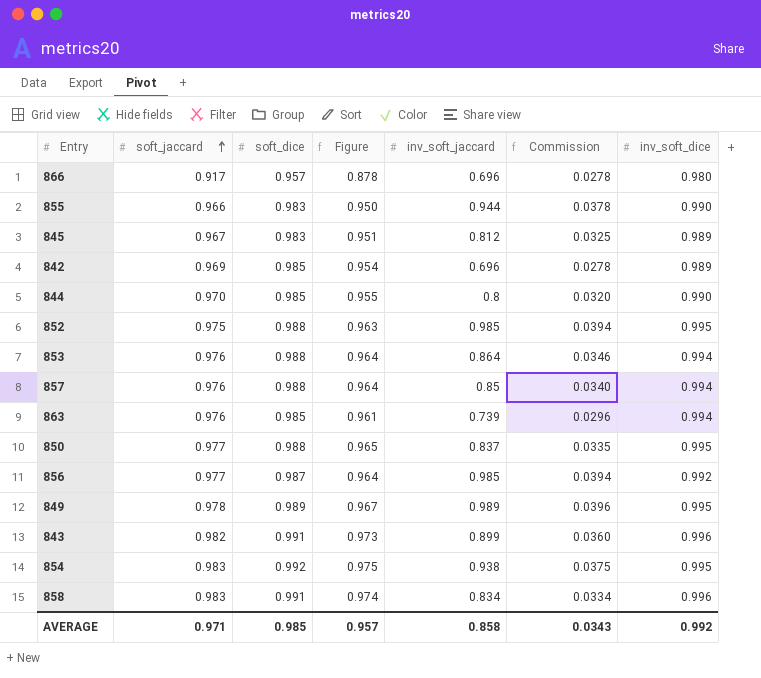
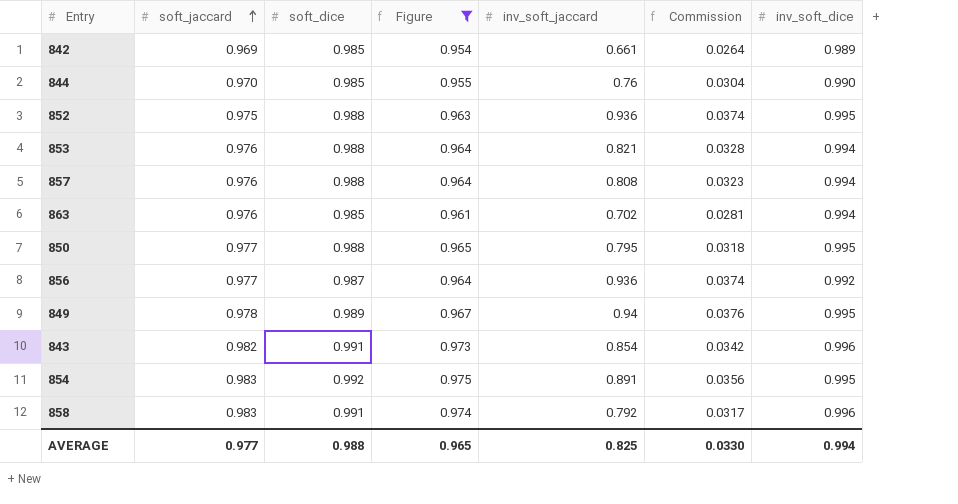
filter: none -> Figure >= 0.954
842 | inv_soft_jaccard: 0.696 -> 0.661
842 | Commission: 0.0278 -> 0.0264
844 | inv_soft_jaccard: 0.8 -> 0.76
844 | Commission: 0.0320 -> 0.0304
852 | inv_soft_jaccard: 0.985 -> 0.936
852 | Commission: 0.0394 -> 0.0374
853 | inv_soft_jaccard: 0.864 -> 0.821
853 | Commission: 0.0346 -> 0.0328
857 | inv_soft_jaccard: 0.85 -> 0.808
857 | Commission: 0.0340 -> 0.0323
863 | inv_soft_jaccard: 0.739 -> 0.702
863 | Commission: 0.0296 -> 0.0281
850 | inv_soft_jaccard: 0.837 -> 0.795
850 | Commission: 0.0335 -> 0.0318
856 | inv_soft_jaccard: 0.985 -> 0.936
856 | Commission: 0.0394 -> 0.0374
849 | inv_soft_jaccard: 0.989 -> 0.94
849 | Commission: 0.0396 -> 0.0376
843 | inv_soft_jaccard: 0.899 -> 0.854
843 | Commission: 0.0360 -> 0.0342
854 | inv_soft_jaccard: 0.938 -> 0.891
854 | Commission: 0.0375 -> 0.0356
858 | inv_soft_jaccard: 0.834 -> 0.792
858 | Commission: 0.0334 -> 0.0317
AVERAGE | soft_jaccard: 0.971 -> 0.977
AVERAGE | soft_dice: 0.985 -> 0.988
AVERAGE | Figure: 0.957 -> 0.965
AVERAGE | inv_soft_jaccard: 0.858 -> 0.825
AVERAGE | Commission: 0.0343 -> 0.0330
AVERAGE | inv_soft_dice: 0.992 -> 0.994

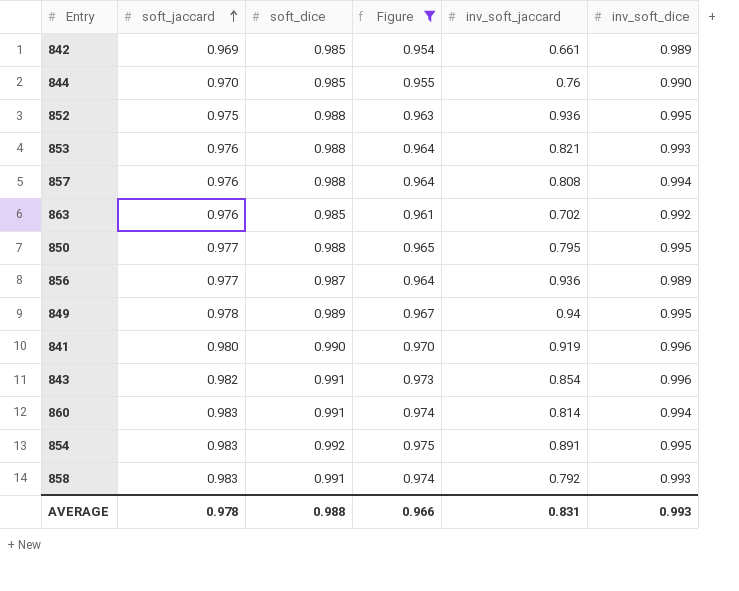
column Commission | formula: [inv_soft_jaccard] * 0.04 -> none
853 | inv_soft_dice: 0.994 -> 0.993
863 | inv_soft_dice: 0.994 -> 0.992
856 | inv_soft_dice: 0.992 -> 0.989
row 841: none -> 0.980 | 0.990 | 0.970 | 0.919 | 0.996
row 860: none -> 0.983 | 0.991 | 0.974 | 0.814 | 0.994
858 | inv_soft_dice: 0.996 -> 0.993
AVERAGE | soft_jaccard: 0.977 -> 0.978
AVERAGE | Figure: 0.965 -> 0.966
AVERAGE | inv_soft_jaccard: 0.825 -> 0.831
AVERAGE | inv_soft_dice: 0.994 -> 0.993

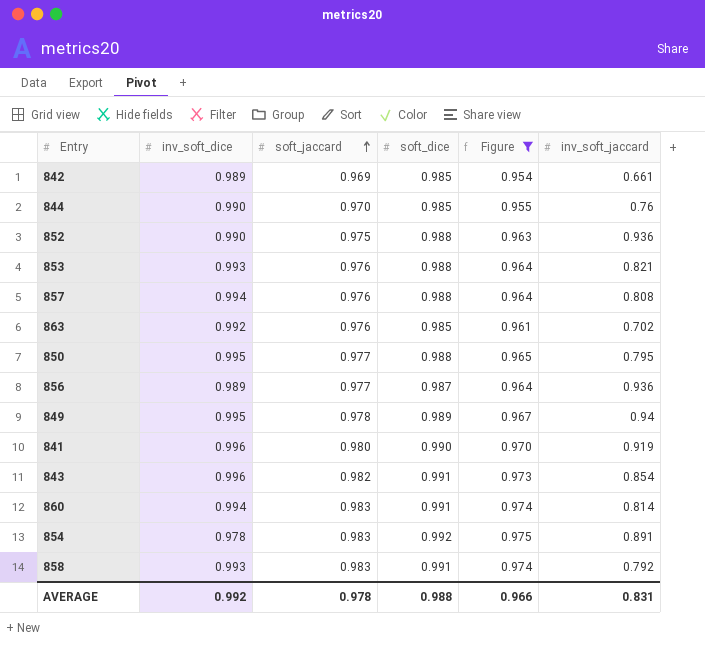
column inv_soft_dice | position: 6 -> 2
852 | inv_soft_dice: 0.995 -> 0.990
854 | inv_soft_dice: 0.995 -> 0.978
AVERAGE | inv_soft_dice: 0.993 -> 0.992

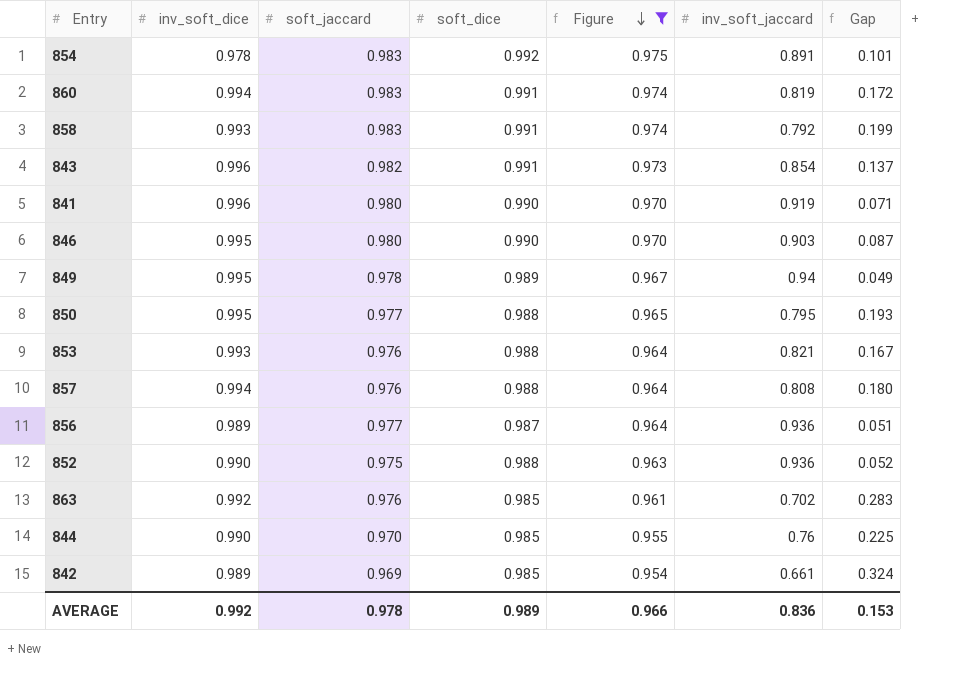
row order: soft_jaccard ascending -> Figure descending
column Gap | formula: none -> [soft_dice] - [inv_soft_jaccard]
860 | inv_soft_jaccard: 0.814 -> 0.819
row 846: none -> 0.995 | 0.980 | 0.990 | 0.970 | 0.903 | 0.087
AVERAGE | soft_dice: 0.988 -> 0.989
AVERAGE | inv_soft_jaccard: 0.831 -> 0.836

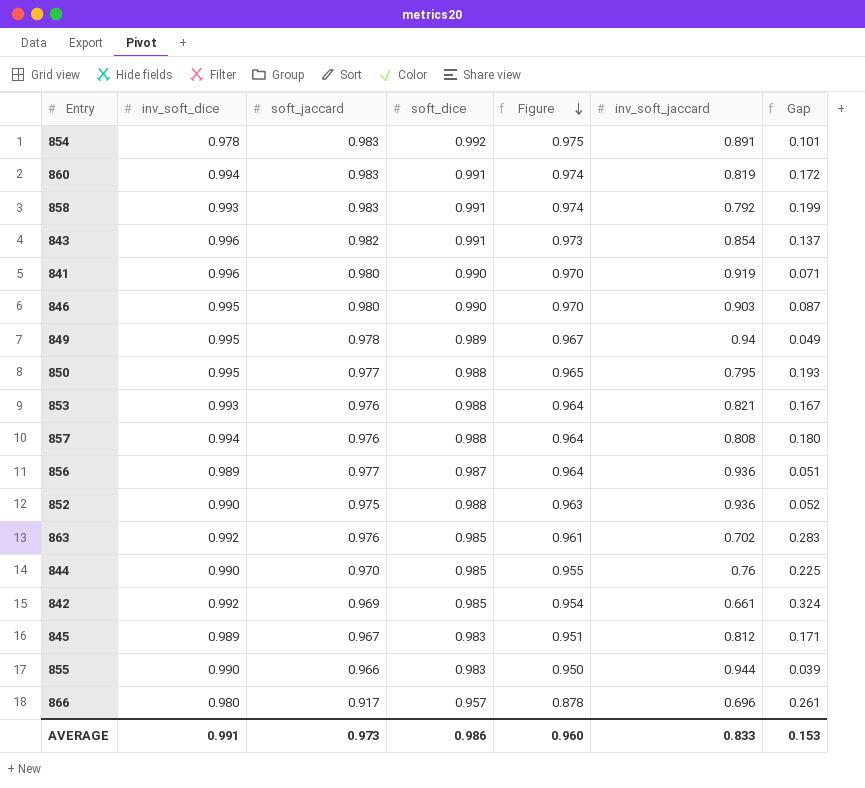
filter: Figure >= 0.954 -> none
842 | inv_soft_dice: 0.989 -> 0.992
AVERAGE | inv_soft_dice: 0.992 -> 0.991
AVERAGE | soft_jaccard: 0.978 -> 0.973
AVERAGE | soft_dice: 0.989 -> 0.986
AVERAGE | Figure: 0.966 -> 0.960
AVERAGE | inv_soft_jaccard: 0.836 -> 0.833

